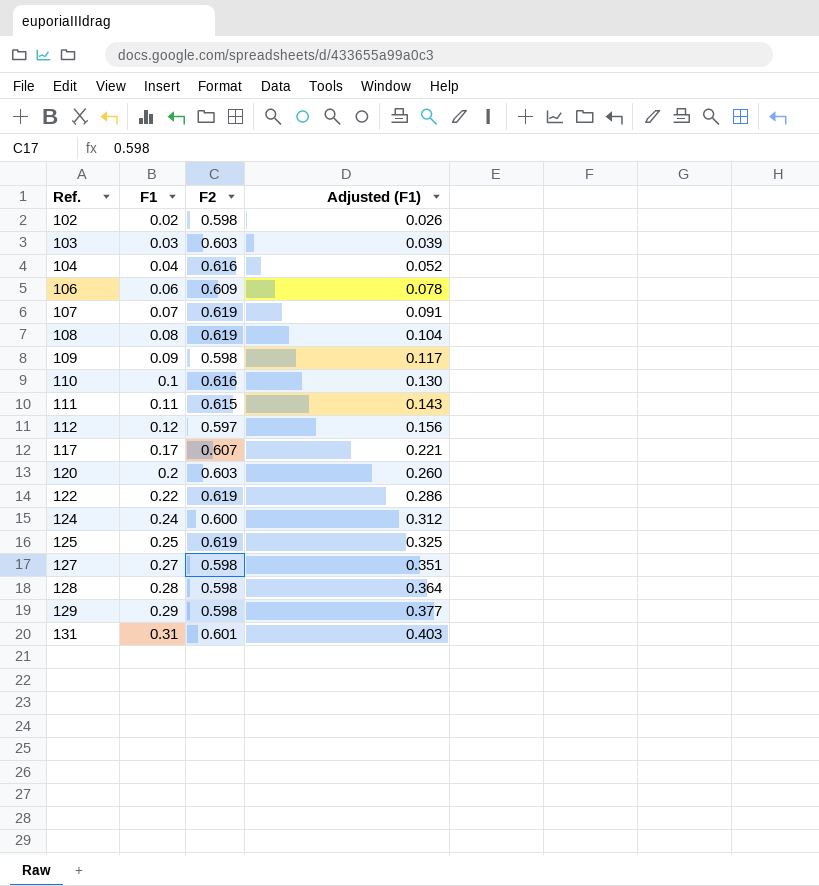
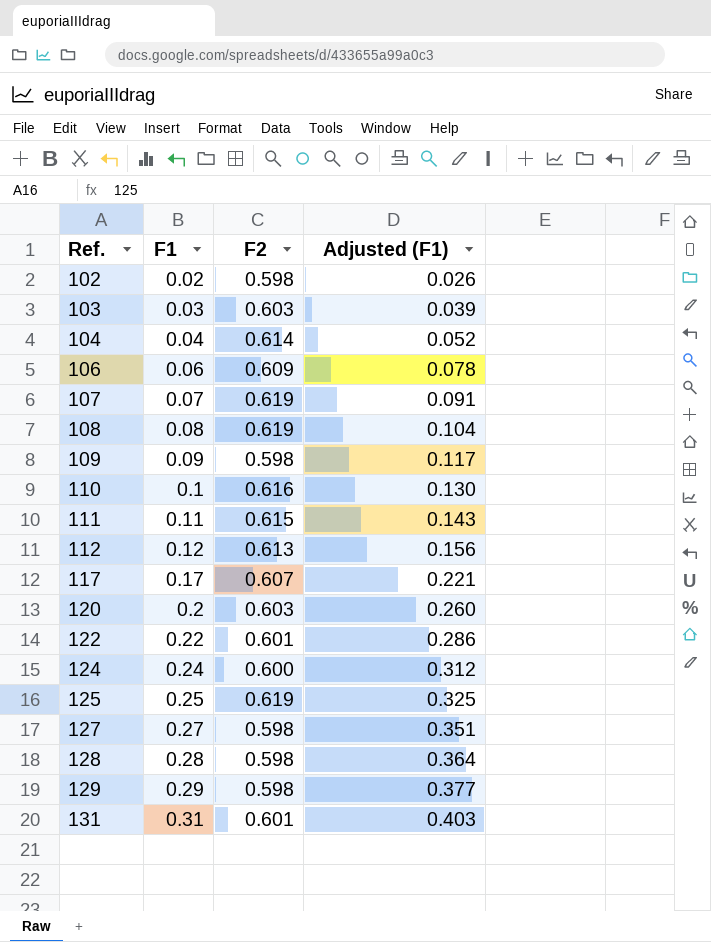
104 | F2: 0.616 -> 0.614
112 | F2: 0.597 -> 0.613
122 | F2: 0.619 -> 0.601

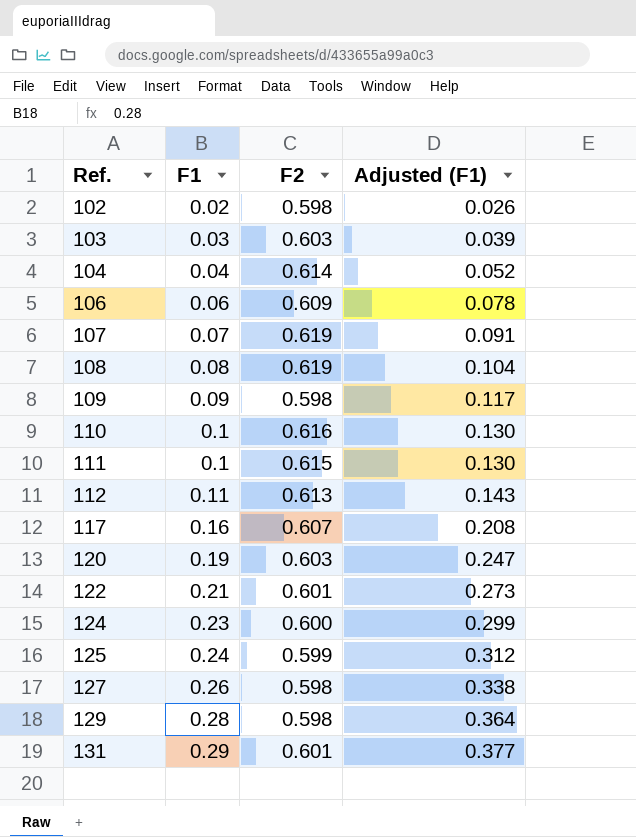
row 128: 0.28 | 0.598 | 0.364 -> none
111 | F1: 0.11 -> 0.1
111 | Adjusted (F1): 0.143 -> 0.130
112 | F1: 0.12 -> 0.11
112 | Adjusted (F1): 0.156 -> 0.143
117 | F1: 0.17 -> 0.16
117 | Adjusted (F1): 0.221 -> 0.208
120 | F1: 0.2 -> 0.19
120 | Adjusted (F1): 0.260 -> 0.247
122 | F1: 0.22 -> 0.21
122 | Adjusted (F1): 0.286 -> 0.273
124 | F1: 0.24 -> 0.23
124 | Adjusted (F1): 0.312 -> 0.299
125 | F1: 0.25 -> 0.24
125 | F2: 0.619 -> 0.599
125 | Adjusted (F1): 0.325 -> 0.312
127 | F1: 0.27 -> 0.26
127 | Adjusted (F1): 0.351 -> 0.338
129 | F1: 0.29 -> 0.28
129 | Adjusted (F1): 0.377 -> 0.364
131 | F1: 0.31 -> 0.29
131 | Adjusted (F1): 0.403 -> 0.377

